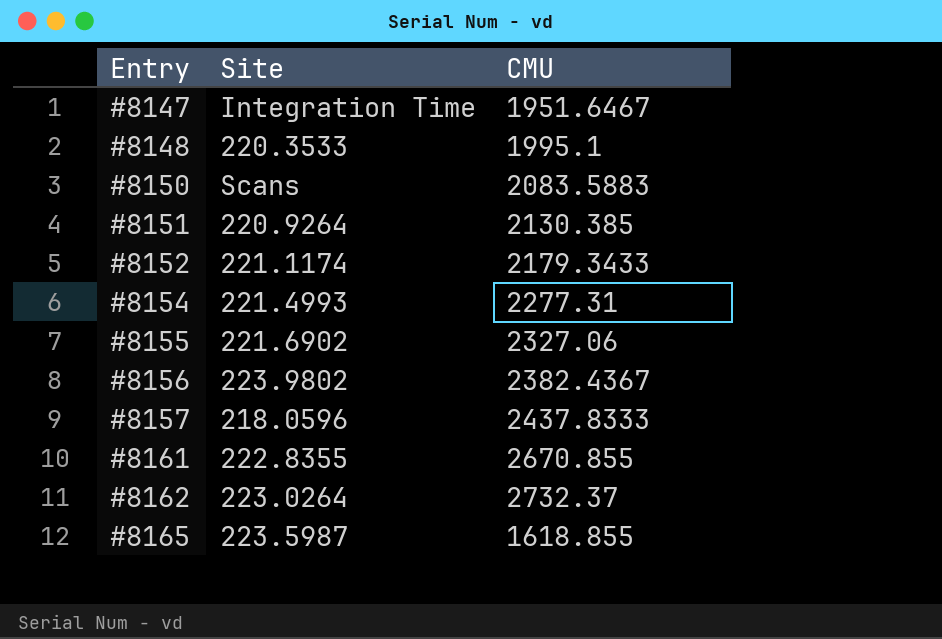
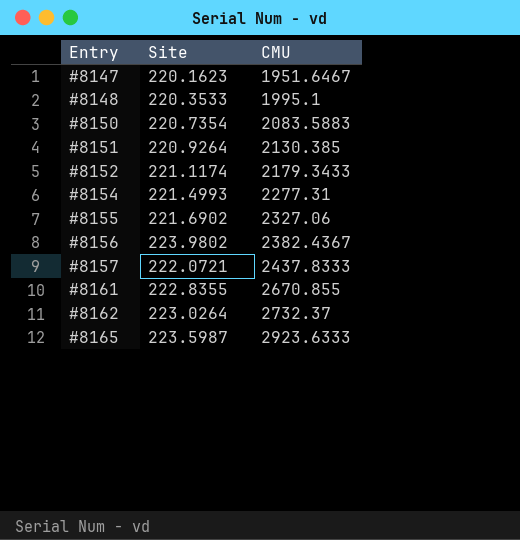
#8147 | Site: Integration Time -> 220.1623
#8150 | Site: Scans -> 220.7354
#8157 | Site: 218.0596 -> 222.0721
#8165 | CMU: 1618.855 -> 2923.6333

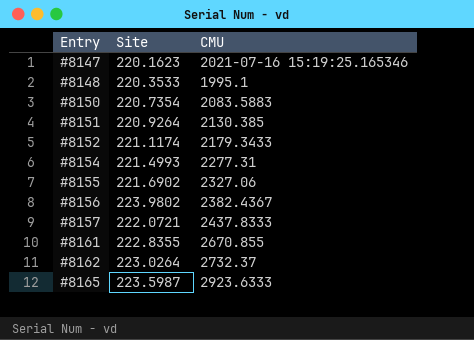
#8147 | CMU: 1951.6467 -> 2021-07-16 15:19:25.165346

